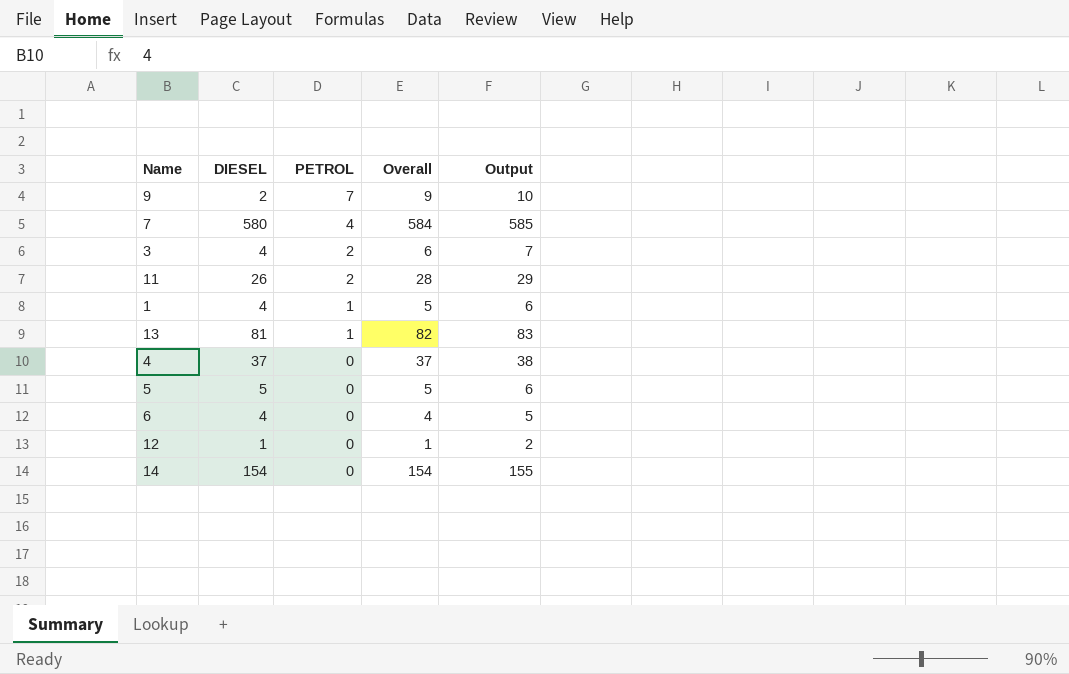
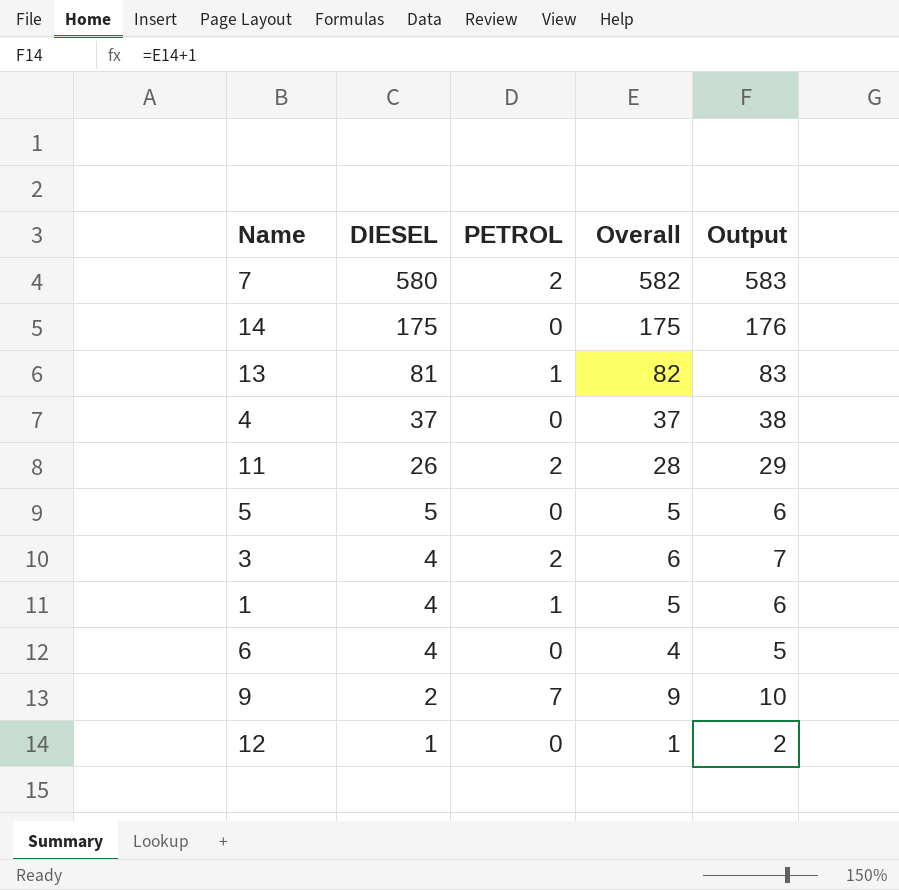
row order: PETROL descending -> DIESEL descending
7 | PETROL: 4 -> 2
7 | Overall: 584 -> 582
7 | Output: 585 -> 583
14 | DIESEL: 154 -> 175
14 | Overall: 154 -> 175
14 | Output: 155 -> 176

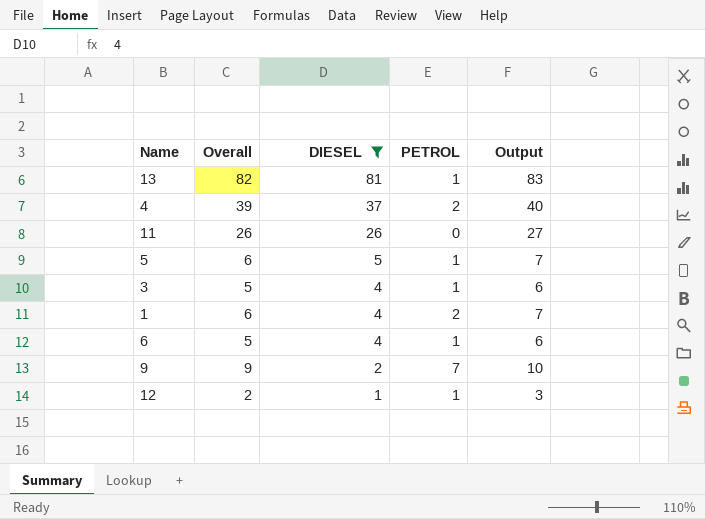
filter: none -> DIESEL <= 81
column Overall | position: 4 -> 2
4 | Overall: 37 -> 39
4 | PETROL: 0 -> 2
4 | Output: 38 -> 40
11 | Overall: 28 -> 26
11 | PETROL: 2 -> 0
11 | Output: 29 -> 27
5 | Overall: 5 -> 6
5 | PETROL: 0 -> 1
5 | Output: 6 -> 7
3 | Overall: 6 -> 5
3 | PETROL: 2 -> 1
3 | Output: 7 -> 6
1 | Overall: 5 -> 6
1 | PETROL: 1 -> 2
1 | Output: 6 -> 7
6 | Overall: 4 -> 5
6 | PETROL: 0 -> 1
6 | Output: 5 -> 6
12 | Overall: 1 -> 2
12 | PETROL: 0 -> 1
12 | Output: 2 -> 3

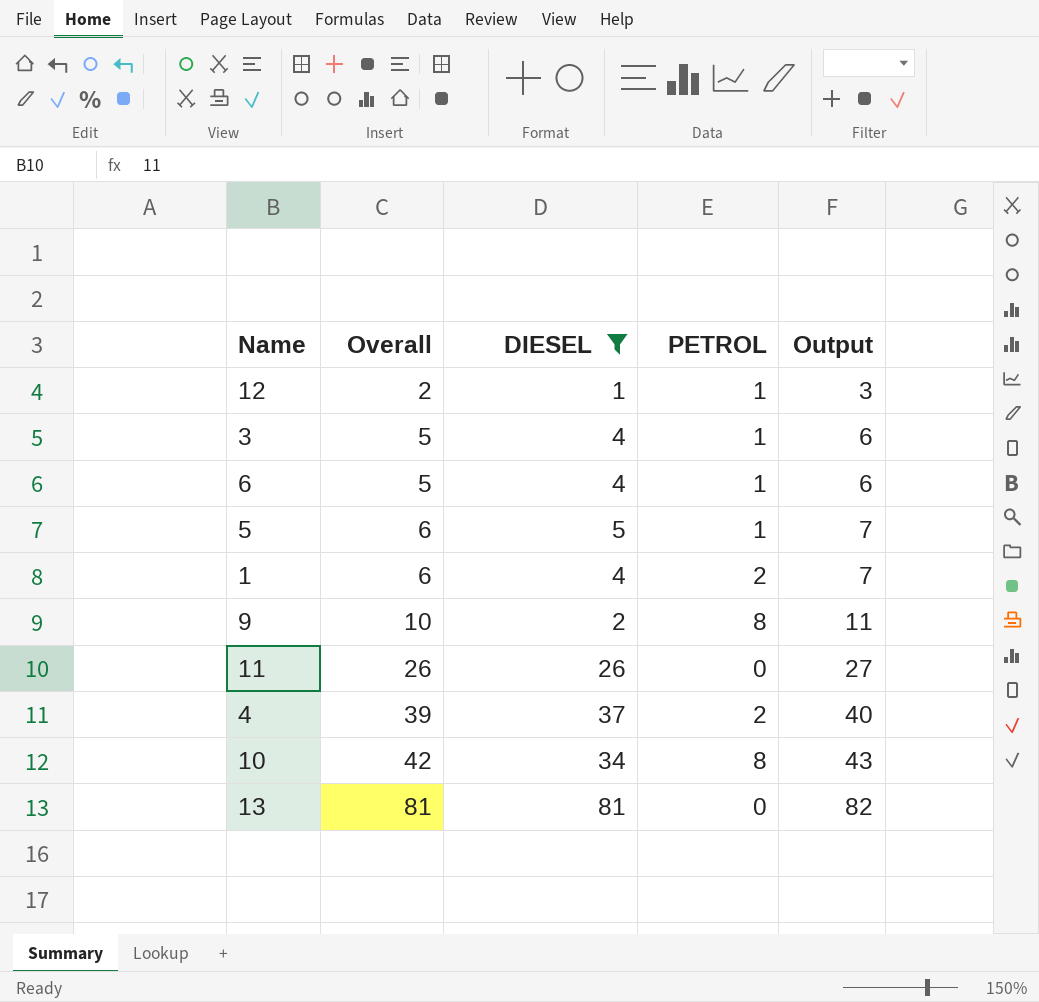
row order: DIESEL descending -> Overall ascending
9 | Overall: 9 -> 10
9 | PETROL: 7 -> 8
9 | Output: 10 -> 11
row 10: none -> 42 | 34 | 8 | 43
13 | Overall: 82 -> 81
13 | PETROL: 1 -> 0
13 | Output: 83 -> 82

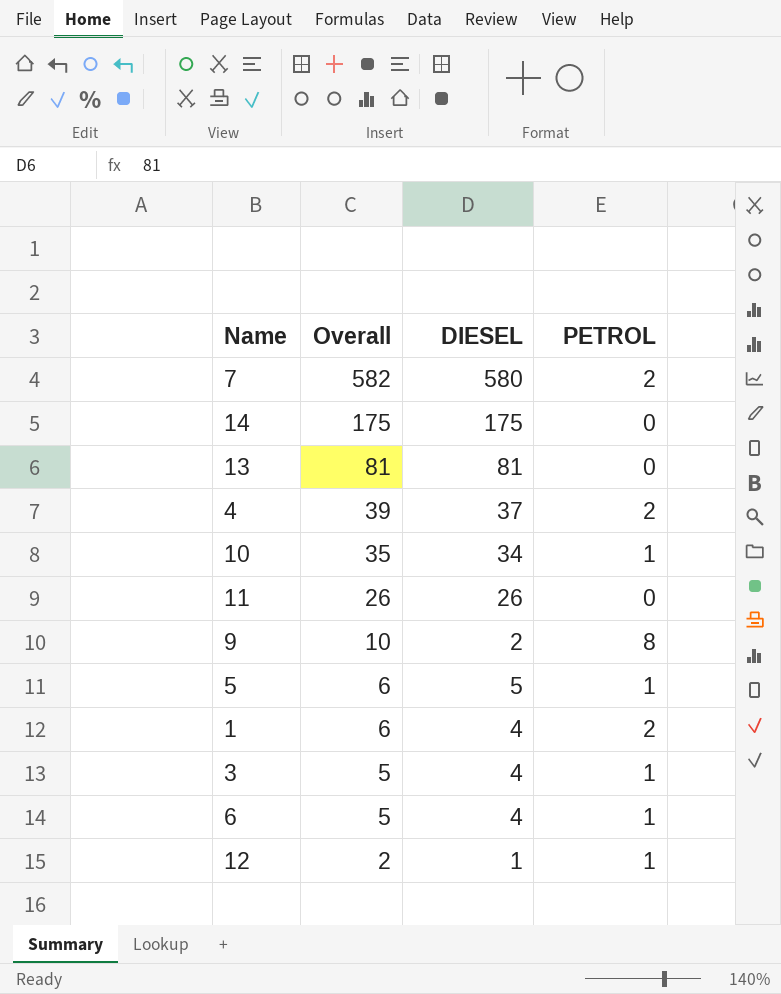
filter: DIESEL <= 81 -> none
row order: Overall ascending -> Overall descending
column Output | formula: [Overall] + 1 -> none
10 | Overall: 42 -> 35
10 | PETROL: 8 -> 1

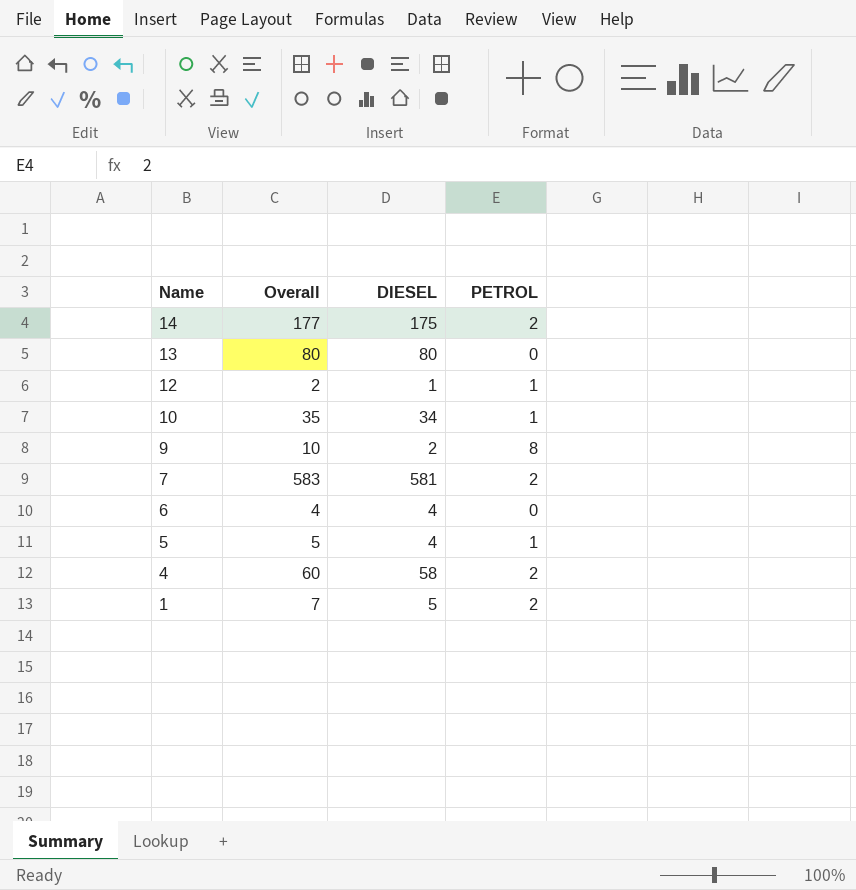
row order: Overall descending -> Name descending
row 11: 26 | 26 | 0 -> none
row 3: 5 | 4 | 1 -> none
14 | Overall: 175 -> 177
14 | PETROL: 0 -> 2
13 | Overall: 81 -> 80
13 | DIESEL: 81 -> 80
7 | Overall: 582 -> 583
7 | DIESEL: 580 -> 581
6 | Overall: 5 -> 4
6 | PETROL: 1 -> 0
5 | Overall: 6 -> 5
5 | DIESEL: 5 -> 4
4 | Overall: 39 -> 60
4 | DIESEL: 37 -> 58
1 | Overall: 6 -> 7
1 | DIESEL: 4 -> 5

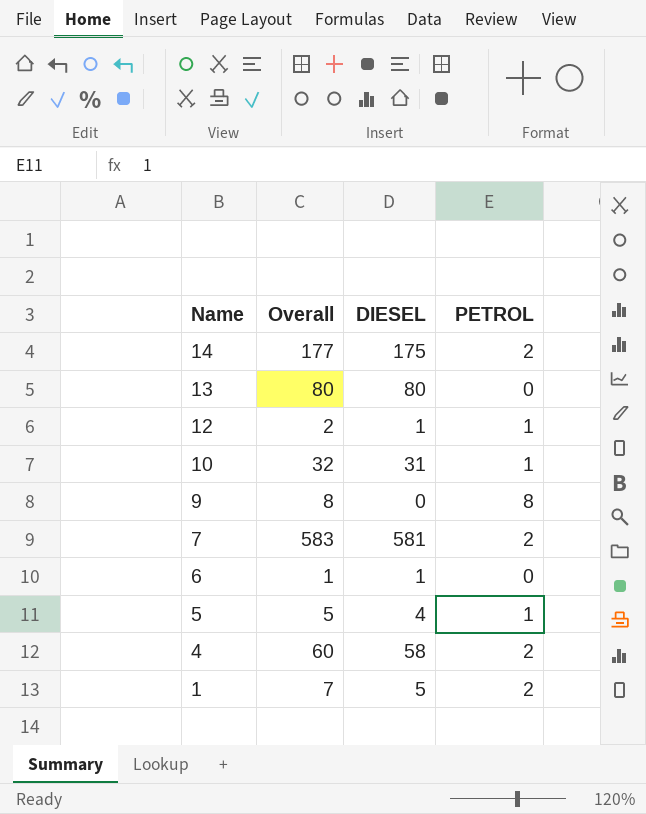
10 | Overall: 35 -> 32
10 | DIESEL: 34 -> 31
9 | Overall: 10 -> 8
9 | DIESEL: 2 -> 0
6 | Overall: 4 -> 1
6 | DIESEL: 4 -> 1

